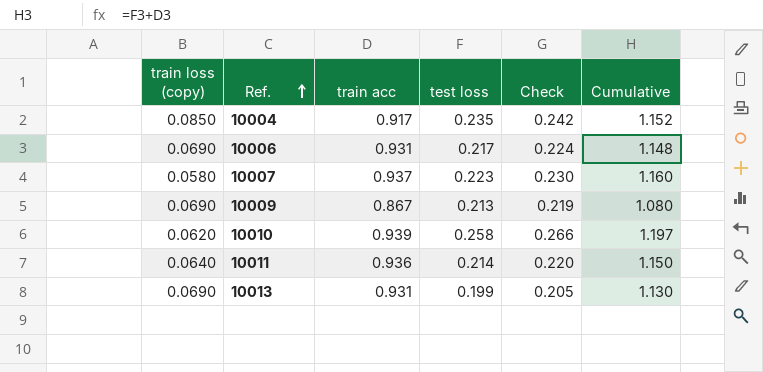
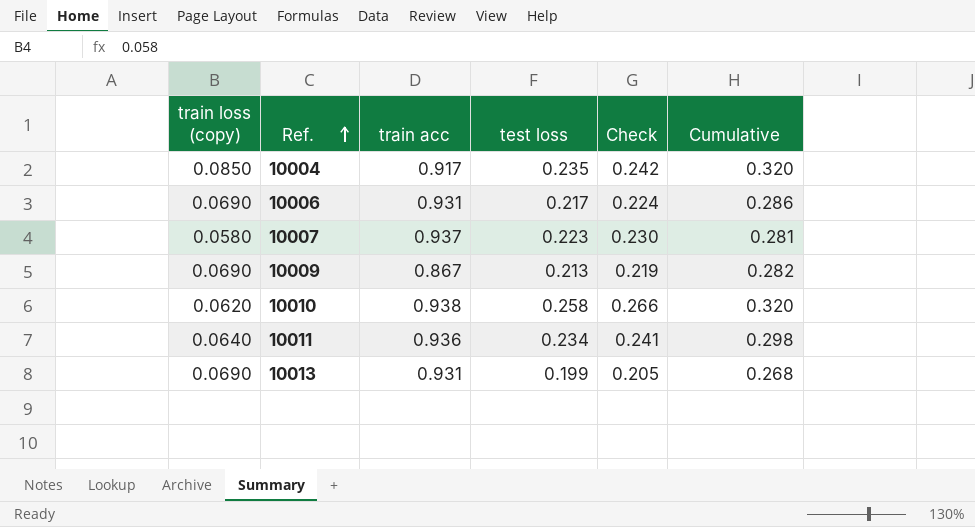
column Cumulative | formula: [train acc] + [test loss] -> [train loss (copy)] + [test loss]
10010 | train acc: 0.939 -> 0.938
10011 | test loss: 0.214 -> 0.234
10011 | Check: 0.220 -> 0.241

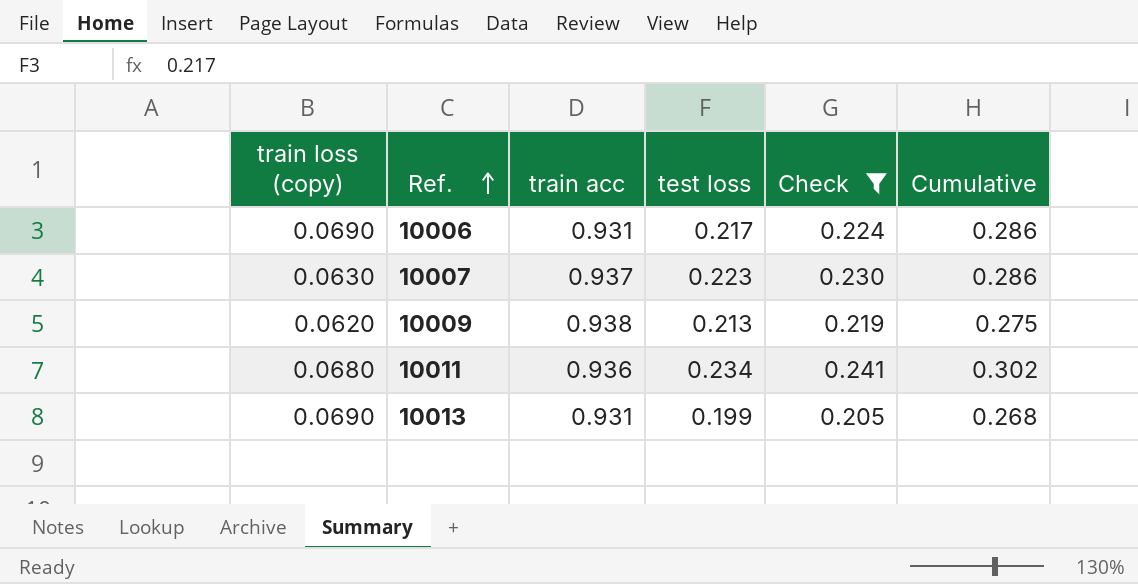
filter: none -> Check <= 0.241
10007 | train loss (copy): 0.0580 -> 0.0630
10007 | Cumulative: 0.281 -> 0.286
10009 | train loss (copy): 0.0690 -> 0.0620
10009 | train acc: 0.867 -> 0.938
10009 | Cumulative: 0.282 -> 0.275
10011 | train loss (copy): 0.0640 -> 0.0680
10011 | Cumulative: 0.298 -> 0.302

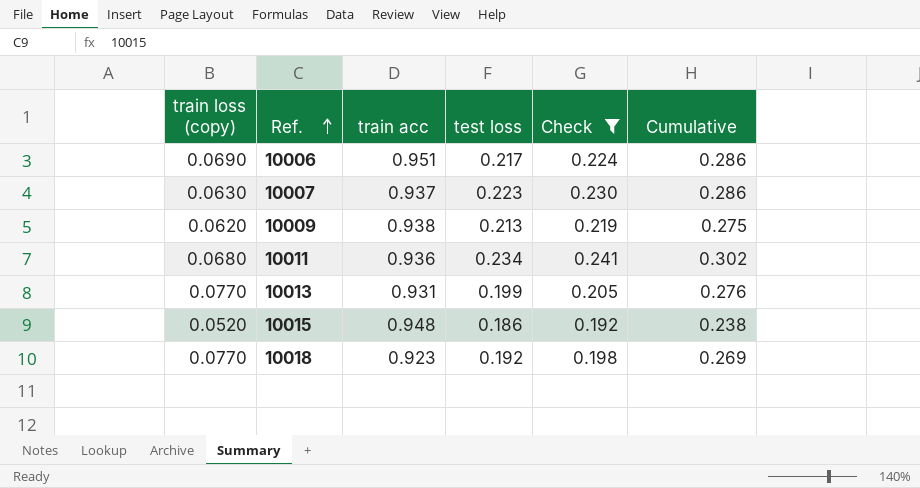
10006 | train acc: 0.931 -> 0.951
10013 | train loss (copy): 0.0690 -> 0.0770
10013 | Cumulative: 0.268 -> 0.276
row 10015: none -> 0.0520 | 0.948 | 0.186 | 0.192 | 0.238
row 10018: none -> 0.0770 | 0.923 | 0.192 | 0.198 | 0.269

